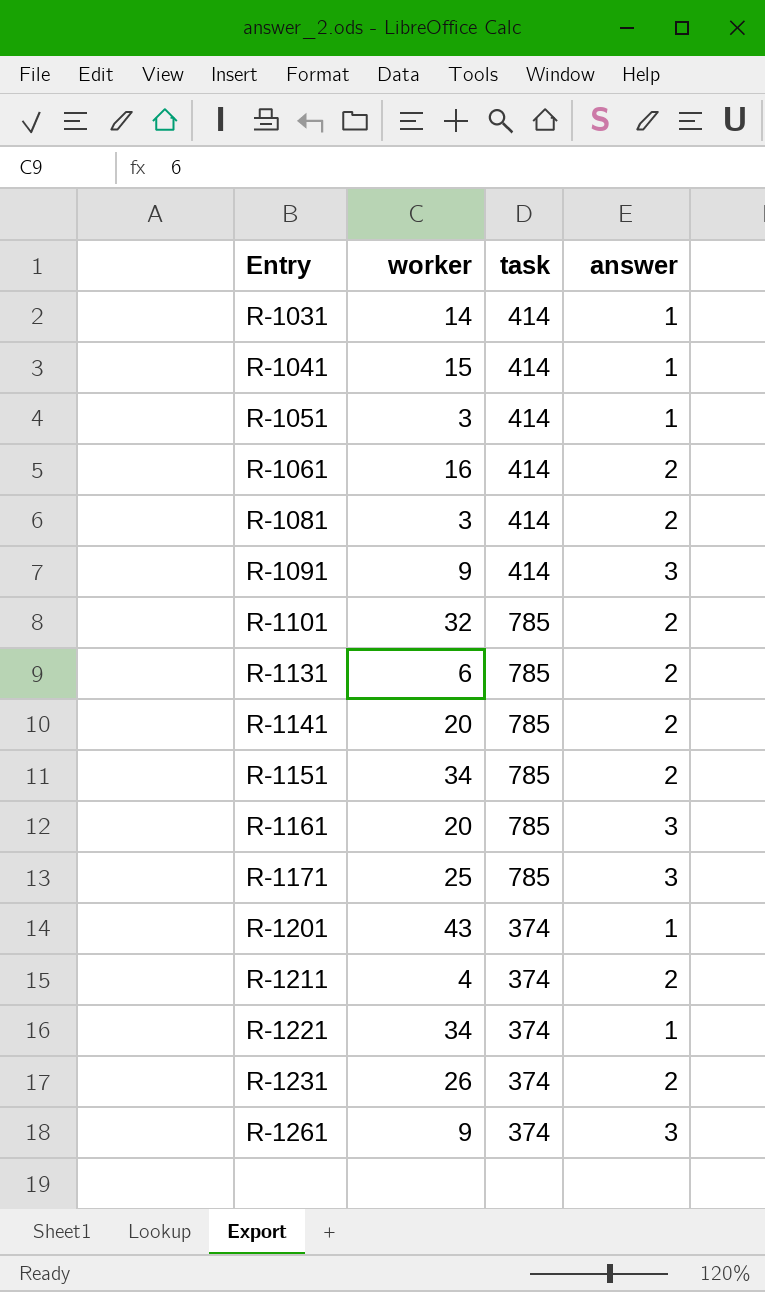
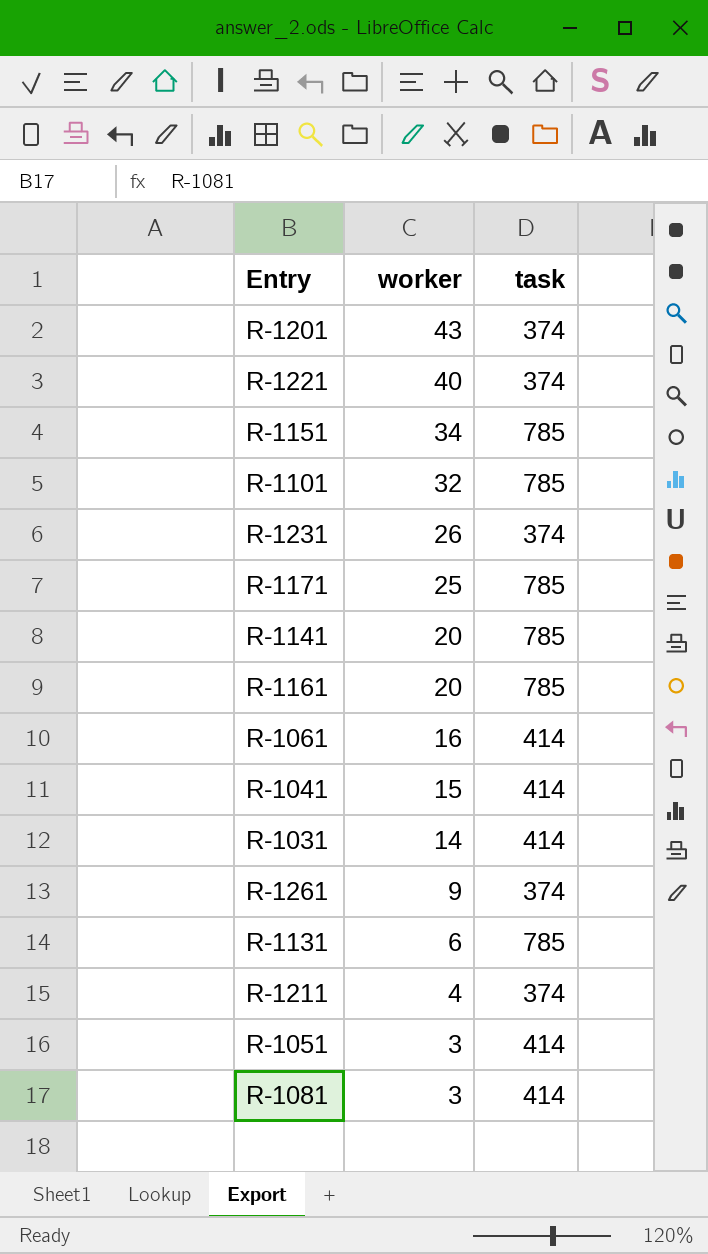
row order: Entry ascending -> worker descending
column answer | position: 4 -> none
row R-1091: 9 | 414 | 3 -> none
R-1221 | worker: 34 -> 40

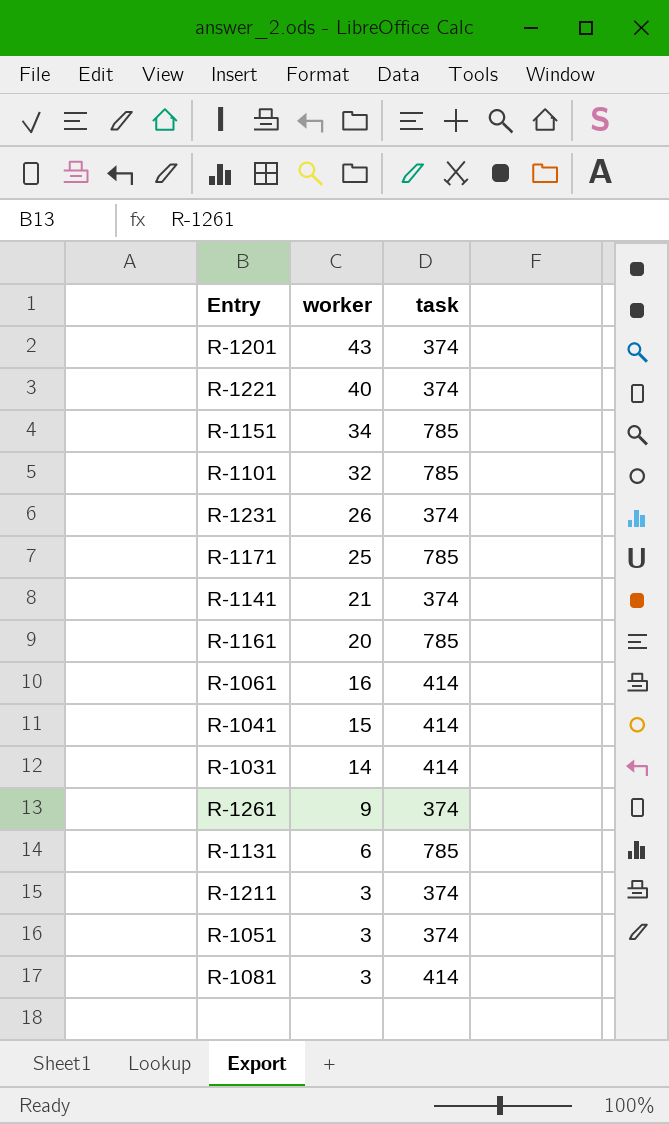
R-1141 | worker: 20 -> 21
R-1141 | task: 785 -> 374
R-1211 | worker: 4 -> 3
R-1051 | task: 414 -> 374

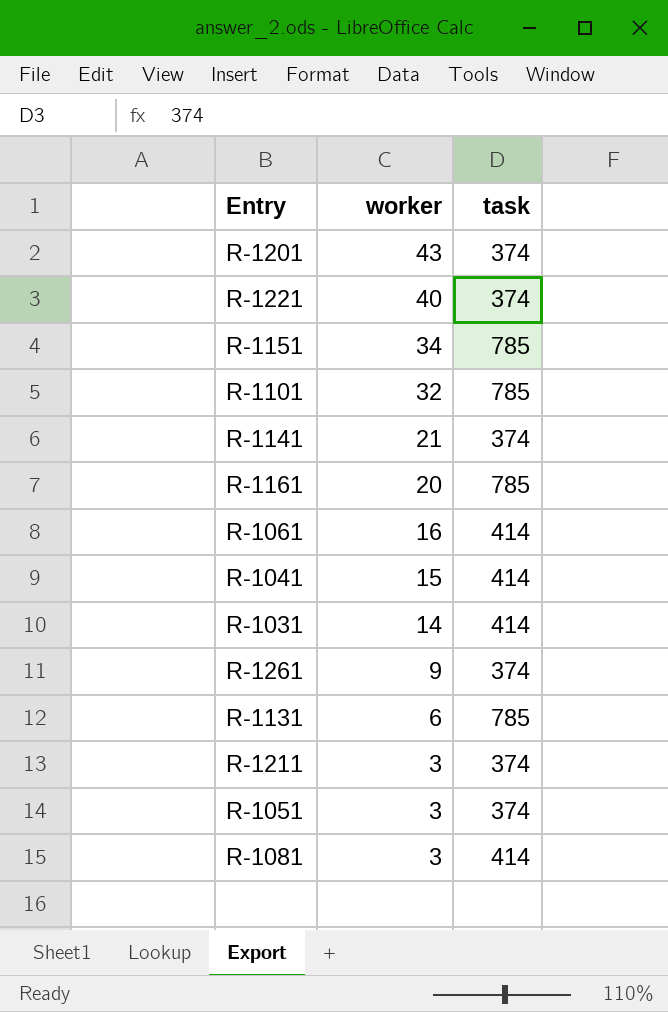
row R-1231: 26 | 374 -> none
row R-1171: 25 | 785 -> none

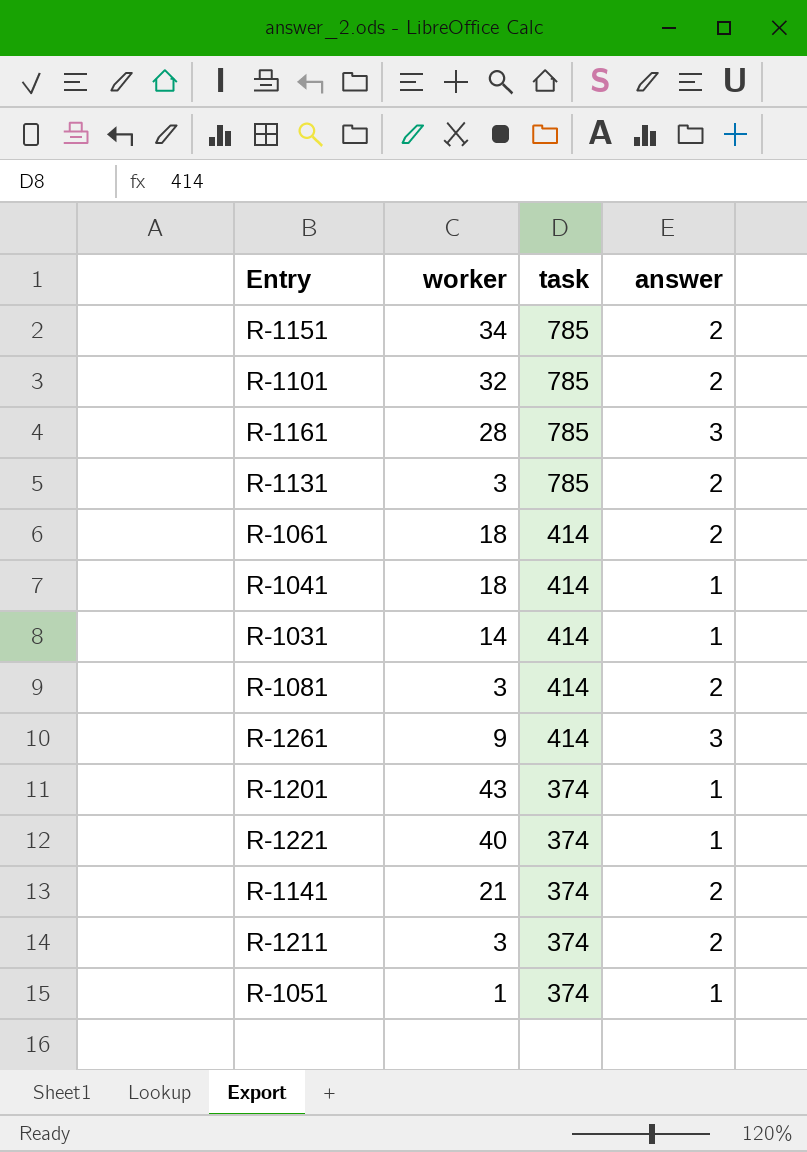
row order: worker descending -> task descending
column answer | position: none -> 4
R-1161 | worker: 20 -> 28
R-1131 | worker: 6 -> 3
R-1061 | worker: 16 -> 18
R-1041 | worker: 15 -> 18
R-1261 | task: 374 -> 414
R-1051 | worker: 3 -> 1

